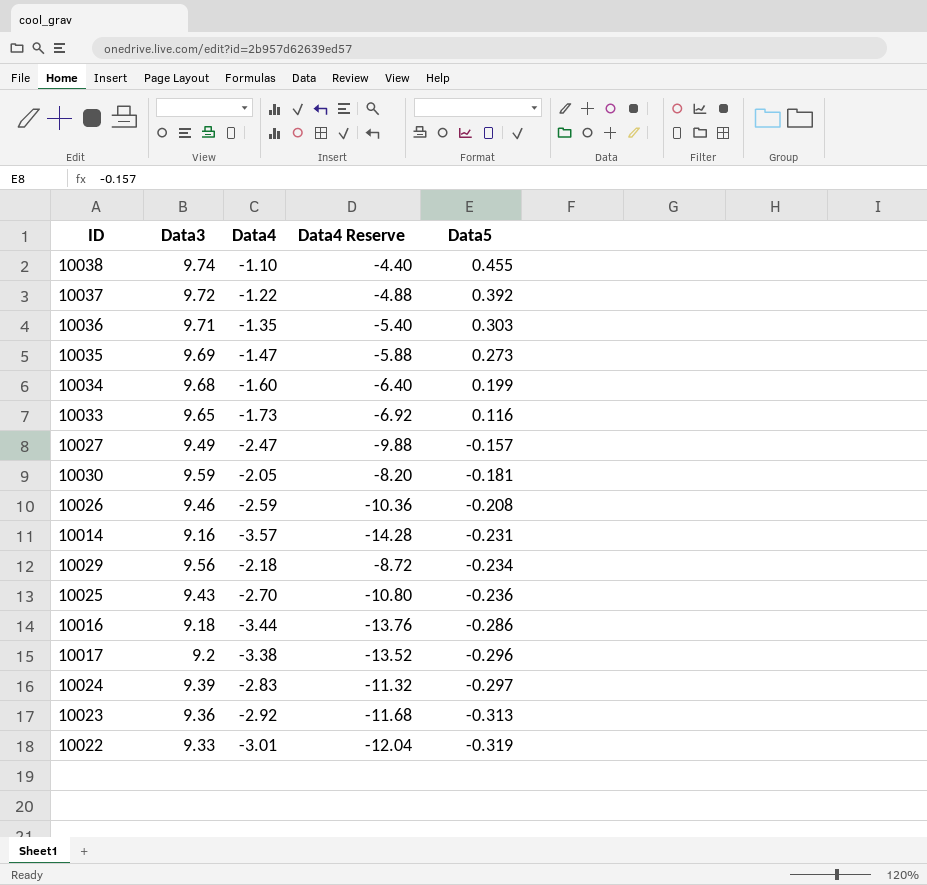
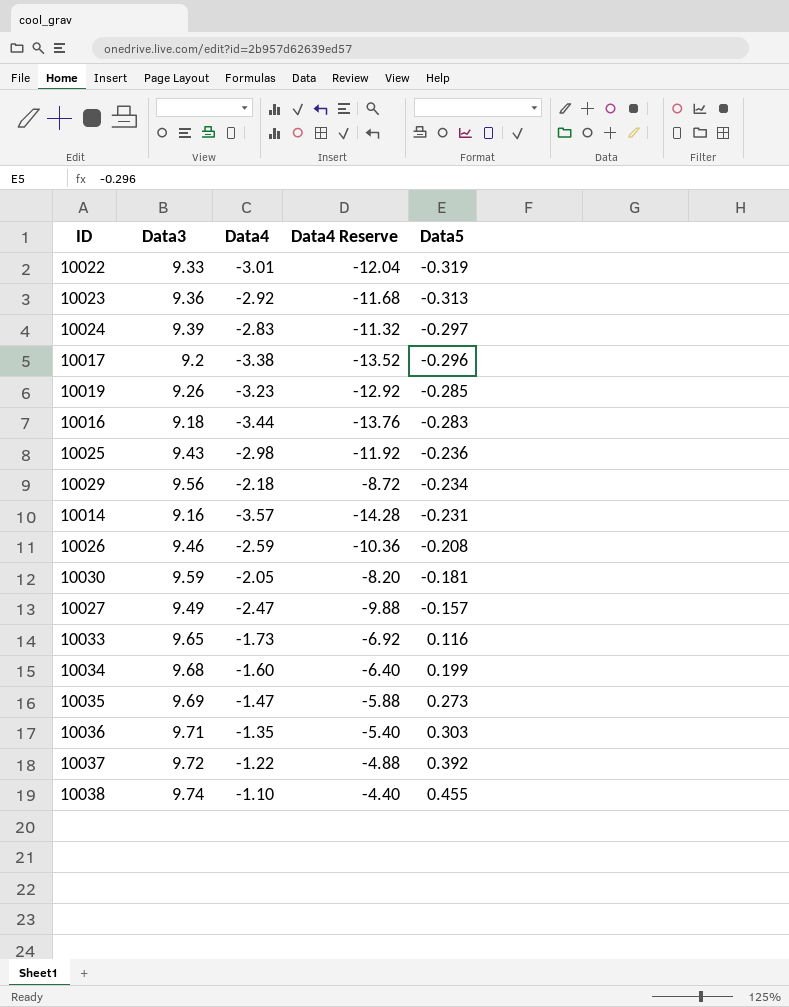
row order: Data5 descending -> Data5 ascending
row 10019: none -> 9.26 | -3.23 | -12.92 | -0.285
10016 | Data5: -0.286 -> -0.283
10025 | Data4: -2.70 -> -2.98
10025 | Data4 Reserve: -10.80 -> -11.92

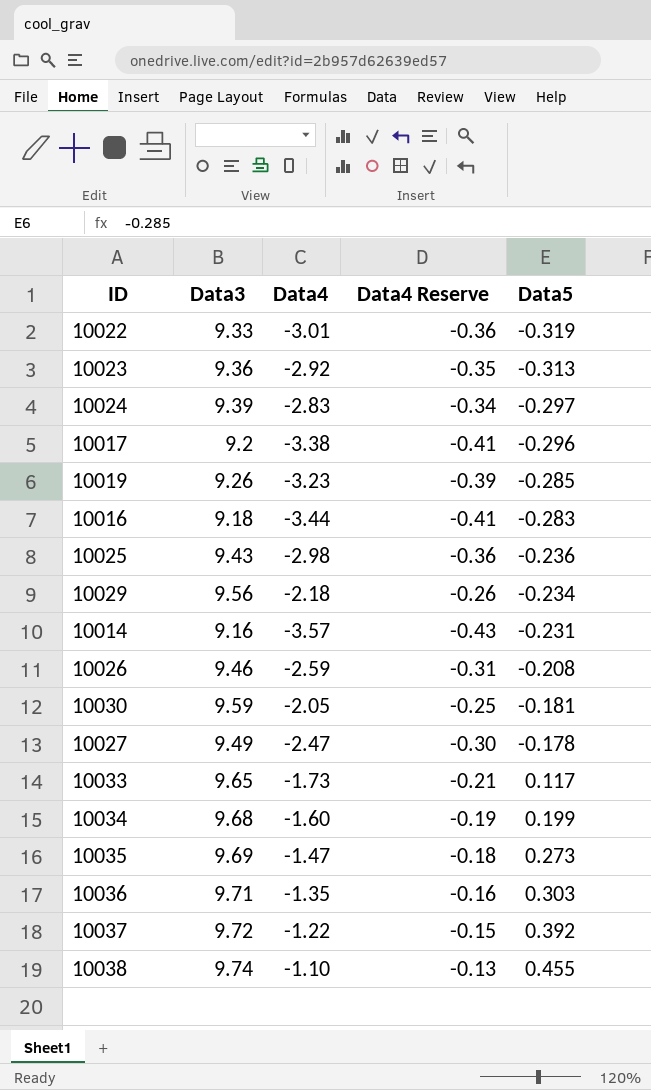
column Data4 Reserve | formula: [Data4] * 4 -> [Data4] * 0.12
10027 | Data5: -0.157 -> -0.178
10033 | Data5: 0.116 -> 0.117

